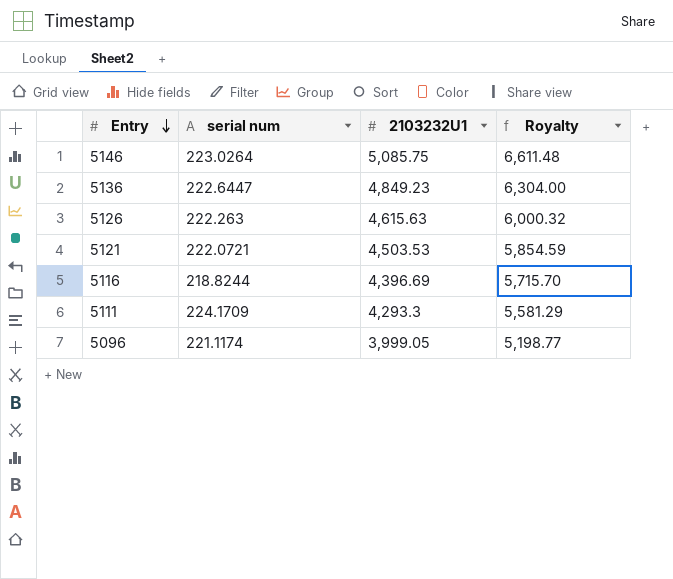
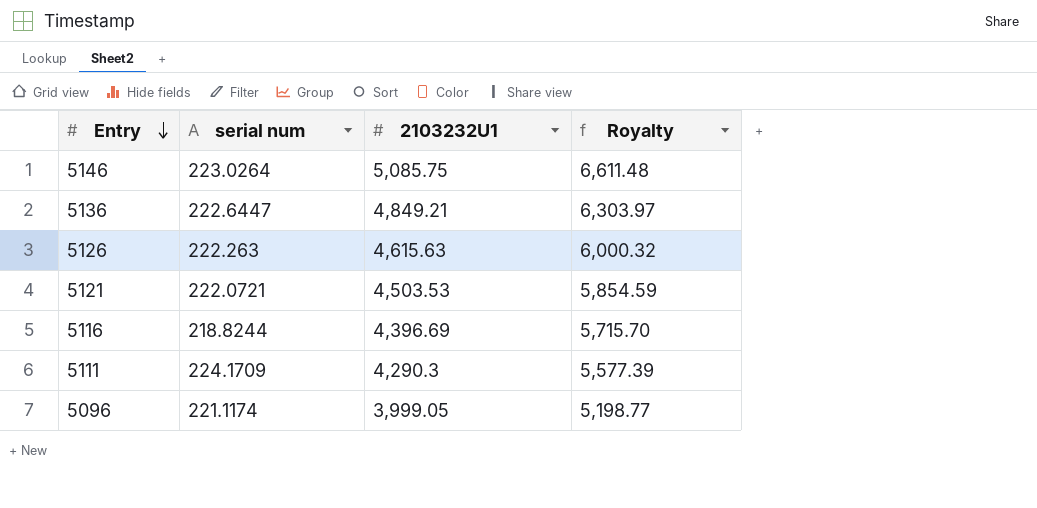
5136 | 2103232U1: 4,849.23 -> 4,849.21
5136 | Royalty: 6,304.00 -> 6,303.97
5111 | 2103232U1: 4,293.3 -> 4,290.3
5111 | Royalty: 5,581.29 -> 5,577.39

